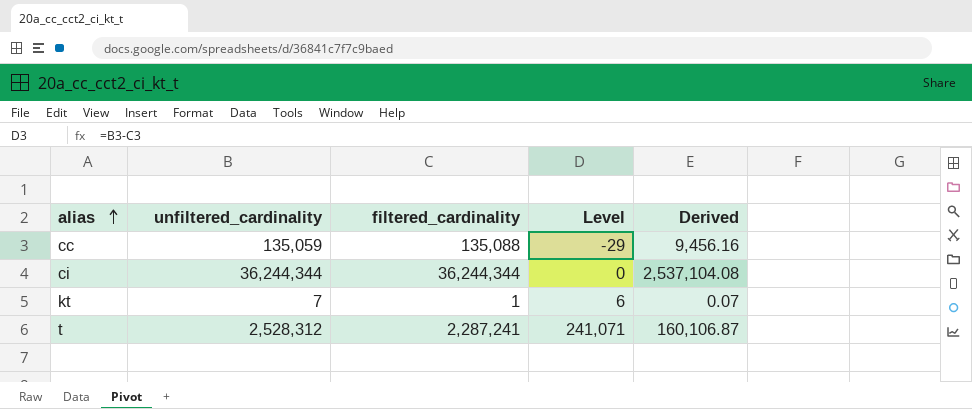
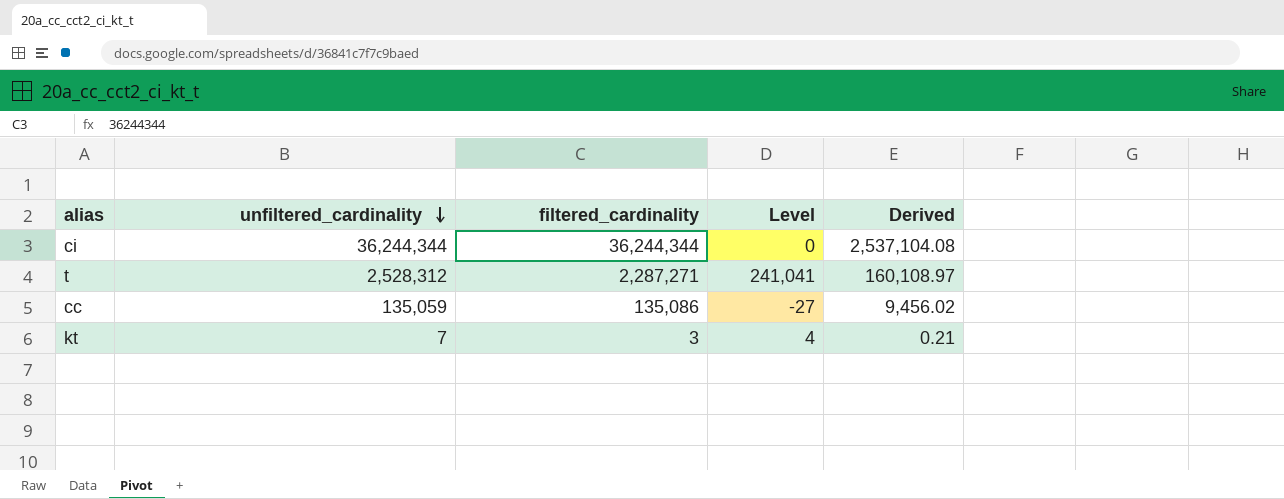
row order: alias ascending -> unfiltered_cardinality descending
t | filtered_cardinality: 2,287,241 -> 2,287,271
t | Level: 241,071 -> 241,041
t | Derived: 160,106.87 -> 160,108.97
cc | filtered_cardinality: 135,088 -> 135,086
cc | Level: -29 -> -27
cc | Derived: 9,456.16 -> 9,456.02
kt | filtered_cardinality: 1 -> 3
kt | Level: 6 -> 4
kt | Derived: 0.07 -> 0.21

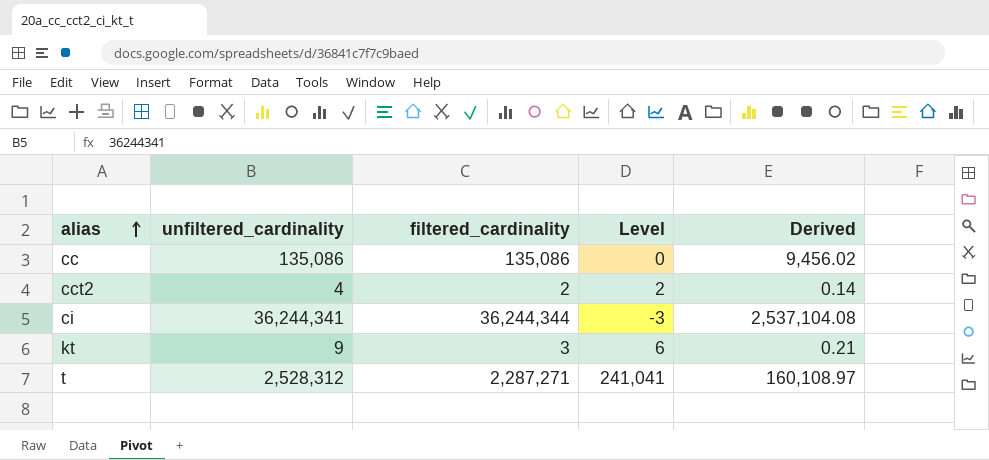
row order: unfiltered_cardinality descending -> alias ascending
cc | unfiltered_cardinality: 135,059 -> 135,086
cc | Level: -27 -> 0
row cct2: none -> 4 | 2 | 2 | 0.14
ci | unfiltered_cardinality: 36,244,344 -> 36,244,341
ci | Level: 0 -> -3
kt | unfiltered_cardinality: 7 -> 9
kt | Level: 4 -> 6

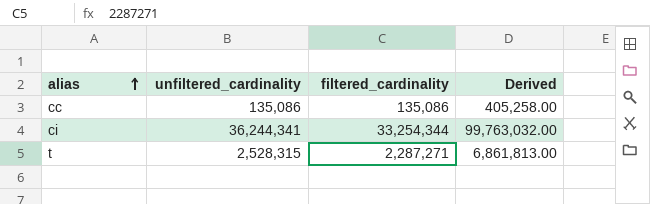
column Level | formula: [unfiltered_cardinality] - [filtered_cardinality] -> none
column Derived | formula: [filtered_cardinality] * 0.07 -> [filtered_cardinality] * 3
row cct2: 4 | 2 | 2 | 0.14 -> none
row kt: 9 | 3 | 6 | 0.21 -> none
ci | filtered_cardinality: 36,244,344 -> 33,254,344
t | unfiltered_cardinality: 2,528,312 -> 2,528,315

